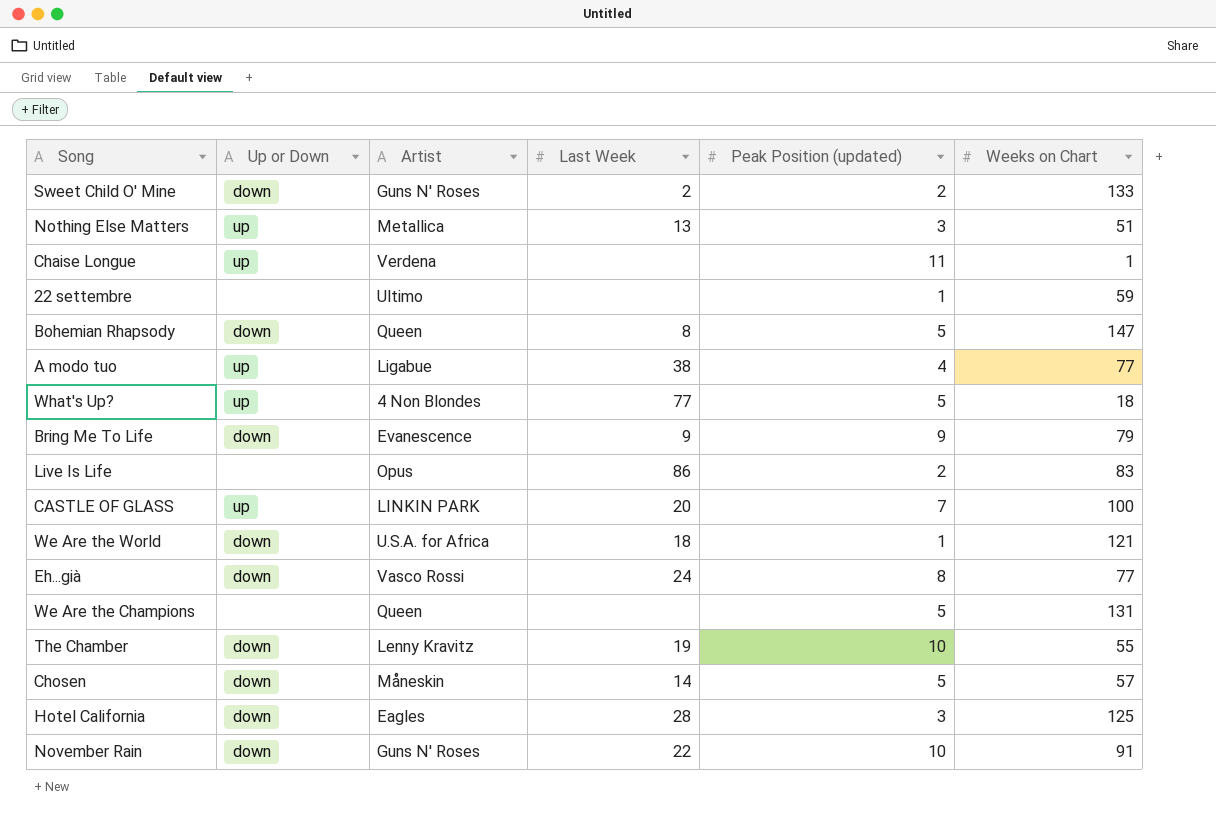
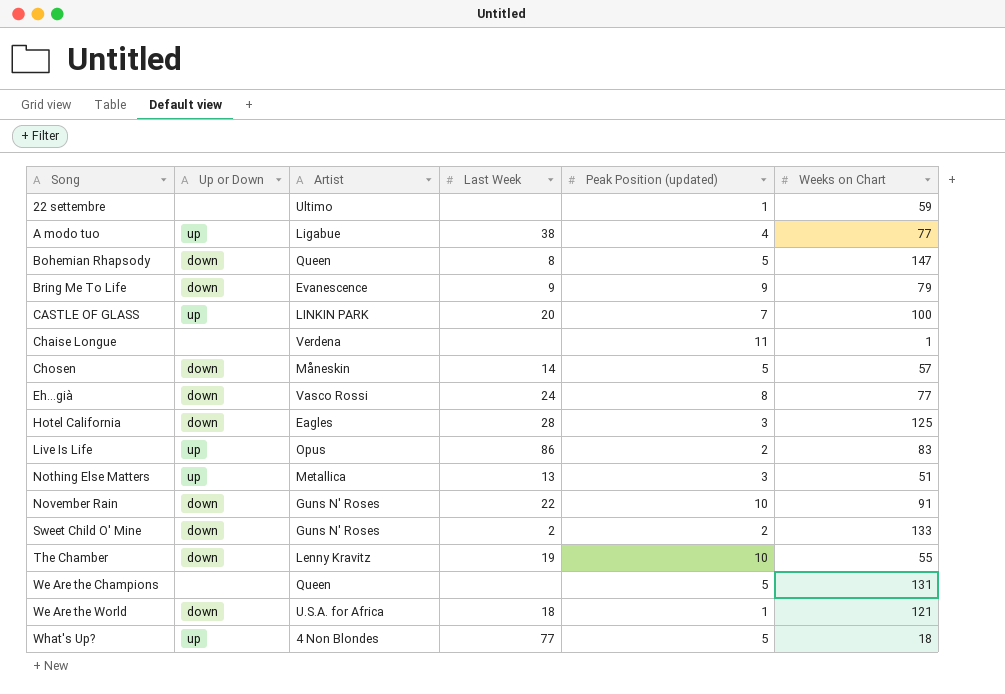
row order: none -> Song ascending
Chaise Longue | Up or Down: up -> none
Live Is Life | Up or Down: none -> up

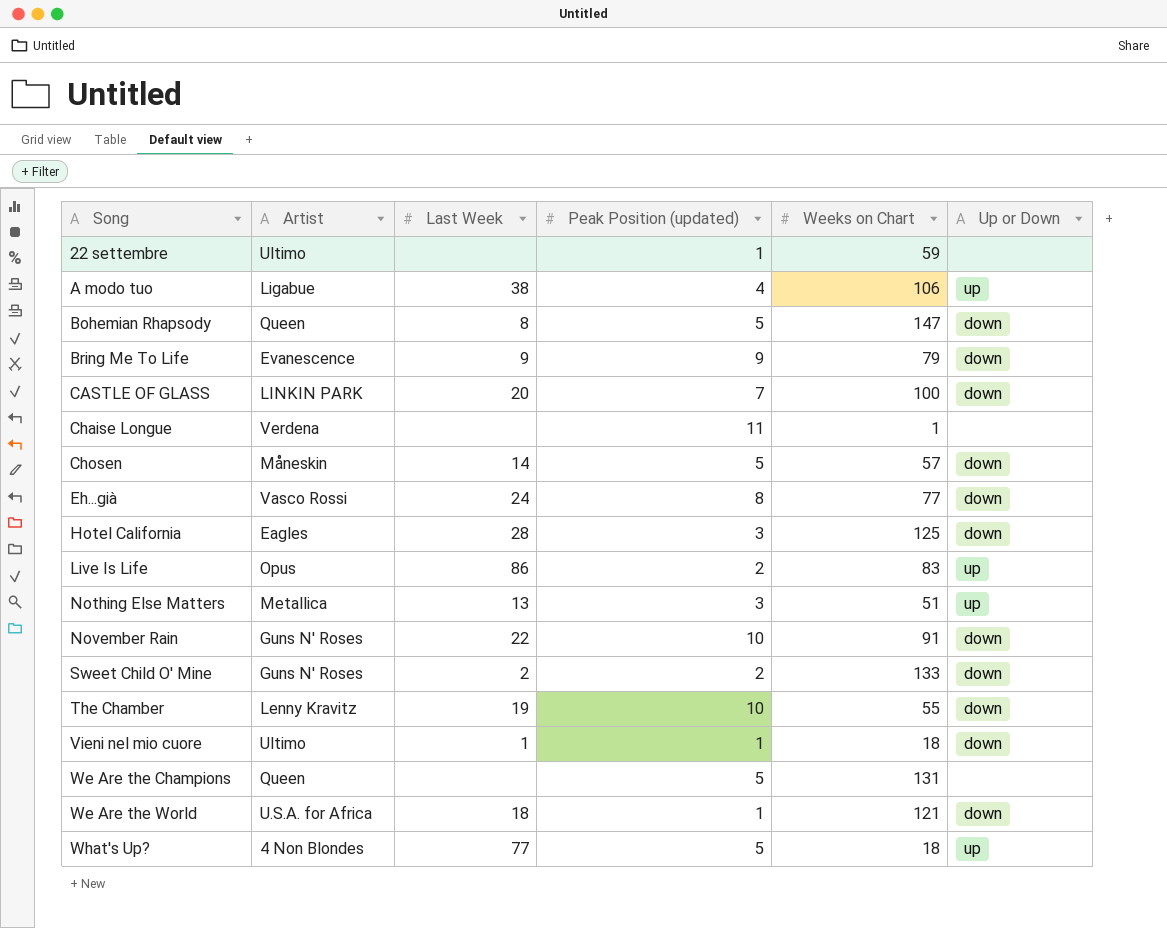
column Up or Down | position: 2 -> 6
A modo tuo | Weeks on Chart: 77 -> 106
CASTLE OF GLASS | Up or Down: up -> down
row Vieni nel mio cuore: none -> Ultimo | 1 | 1 | 18 | down

